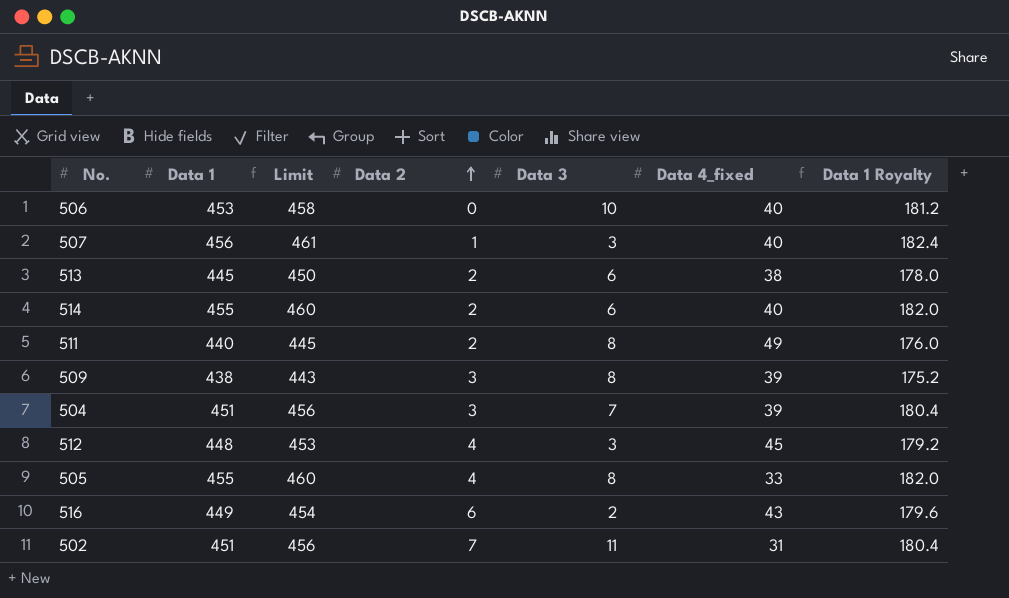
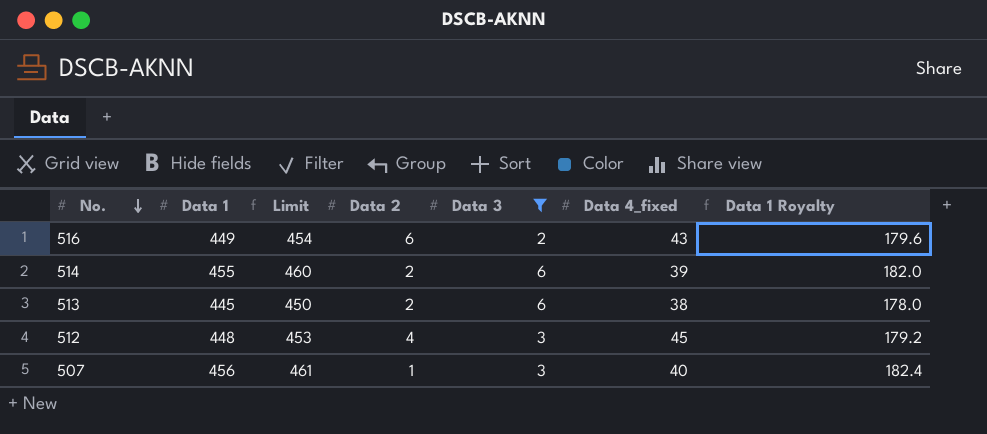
filter: none -> Data 3 <= 6
row order: Data 2 ascending -> No. descending
514 | Data 4_fixed: 40 -> 39

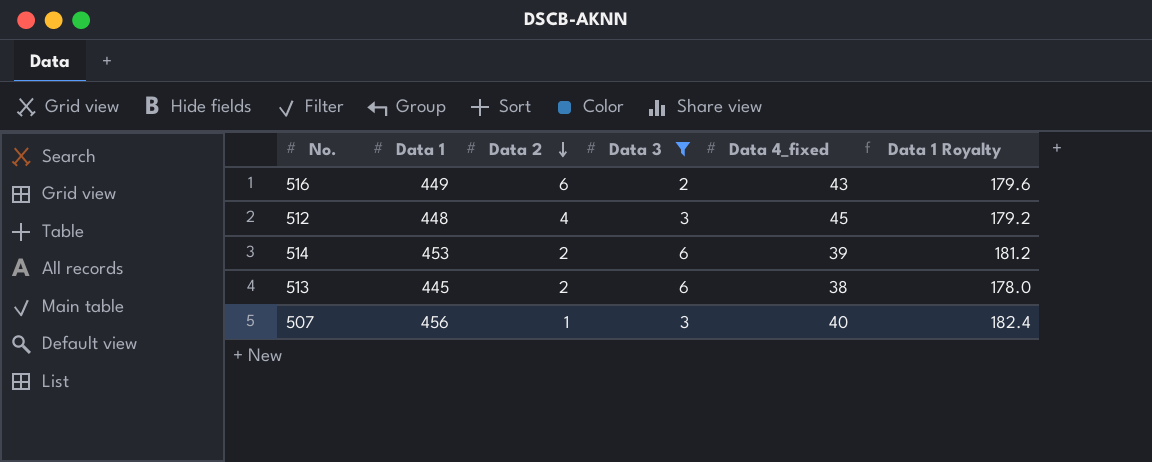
row order: No. descending -> Data 2 descending
column Limit | formula: [Data 1] + 5 -> none
514 | Data 1: 455 -> 453
514 | Data 1 Royalty: 182.0 -> 181.2

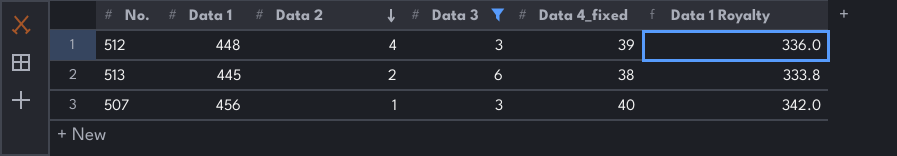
column Data 1 Royalty | formula: [Data 1] * 0.4 -> [Data 1] * 0.75
row 516: 449 | 6 | 2 | 43 | 179.6 -> none
row 514: 453 | 2 | 6 | 39 | 181.2 -> none
512 | Data 4_fixed: 45 -> 39

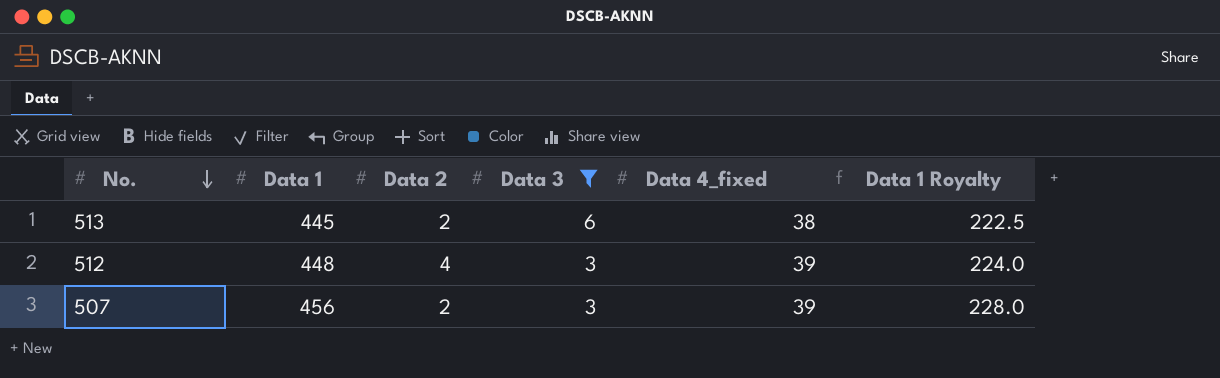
row order: Data 2 descending -> No. descending
column Data 1 Royalty | formula: [Data 1] * 0.75 -> [Data 1] * 0.5
507 | Data 2: 1 -> 2
507 | Data 4_fixed: 40 -> 39

